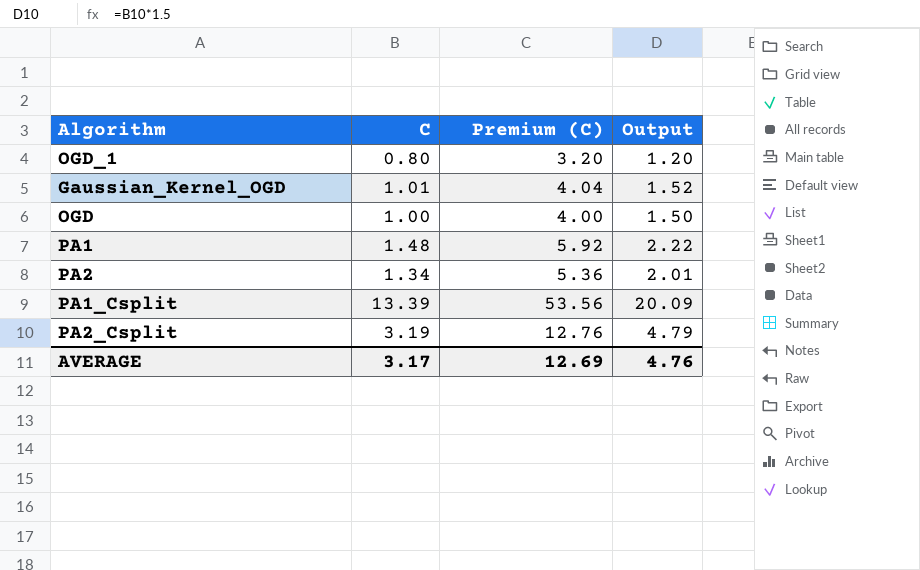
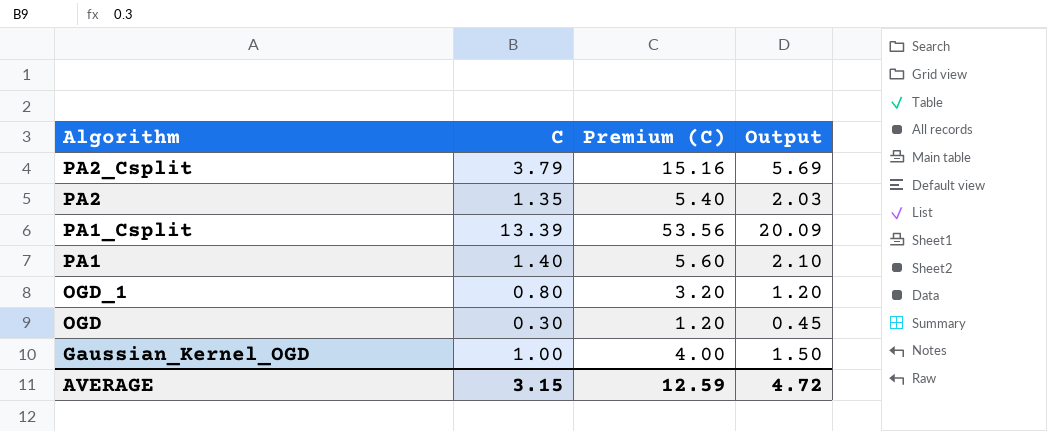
row order: none -> Algorithm descending
PA2_Csplit | C: 3.19 -> 3.79
PA2_Csplit | Premium (C): 12.76 -> 15.16
PA2_Csplit | Output: 4.79 -> 5.69
PA2 | C: 1.34 -> 1.35
PA2 | Premium (C): 5.36 -> 5.40
PA2 | Output: 2.01 -> 2.03
PA1 | C: 1.48 -> 1.40
PA1 | Premium (C): 5.92 -> 5.60
PA1 | Output: 2.22 -> 2.10
OGD | C: 1.00 -> 0.30
OGD | Premium (C): 4.00 -> 1.20
OGD | Output: 1.50 -> 0.45
Gaussian_Kernel_OGD | C: 1.01 -> 1.00
Gaussian_Kernel_OGD | Premium (C): 4.04 -> 4.00
Gaussian_Kernel_OGD | Output: 1.52 -> 1.50
AVERAGE | C: 3.17 -> 3.15
AVERAGE | Premium (C): 12.69 -> 12.59
AVERAGE | Output: 4.76 -> 4.72

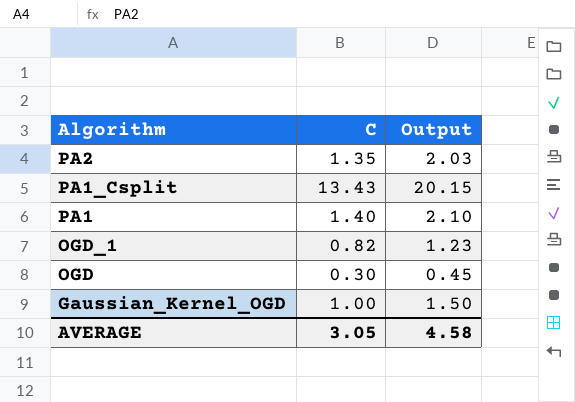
column Premium (C) | formula: [C] * 4 -> none
row PA2_Csplit: 3.79 | 15.16 | 5.69 -> none
PA1_Csplit | C: 13.39 -> 13.43
PA1_Csplit | Output: 20.09 -> 20.15
OGD_1 | C: 0.80 -> 0.82
OGD_1 | Output: 1.20 -> 1.23
AVERAGE | C: 3.15 -> 3.05
AVERAGE | Output: 4.72 -> 4.58

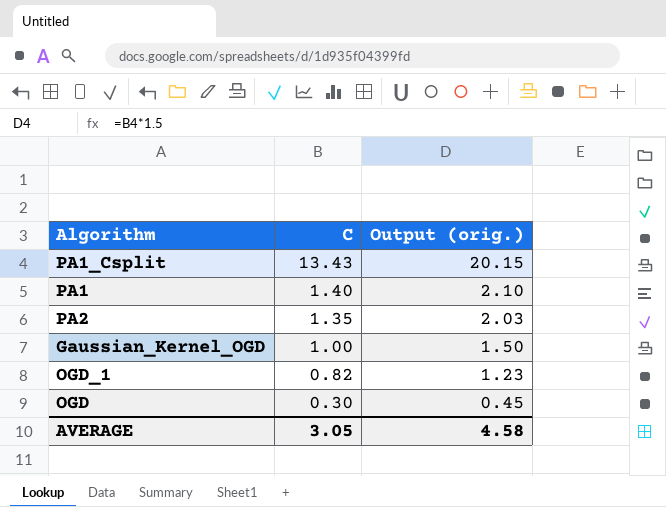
row order: Algorithm descending -> C descending
column name: Output -> Output (orig.)

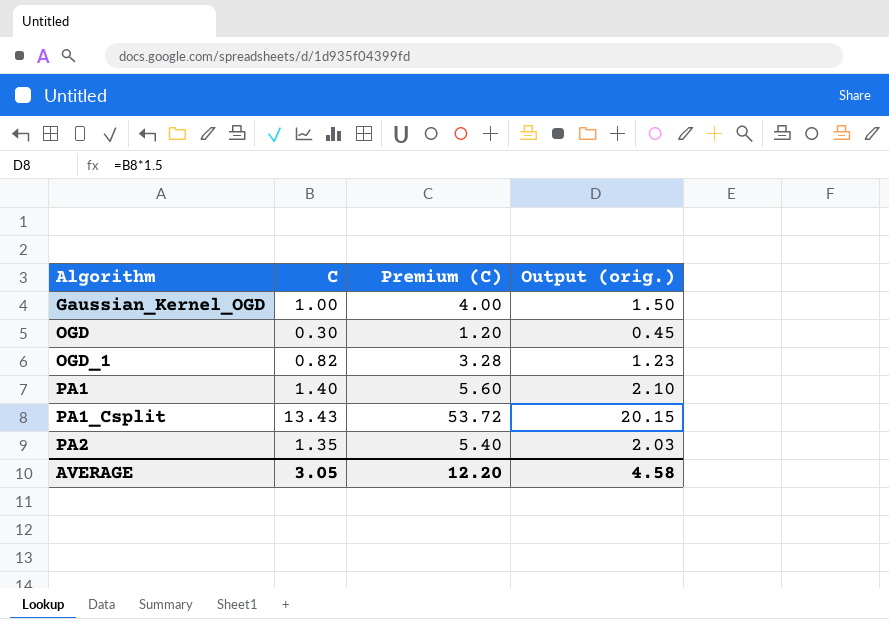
row order: C descending -> Algorithm ascending
column Premium (C) | formula: none -> [C] * 4

